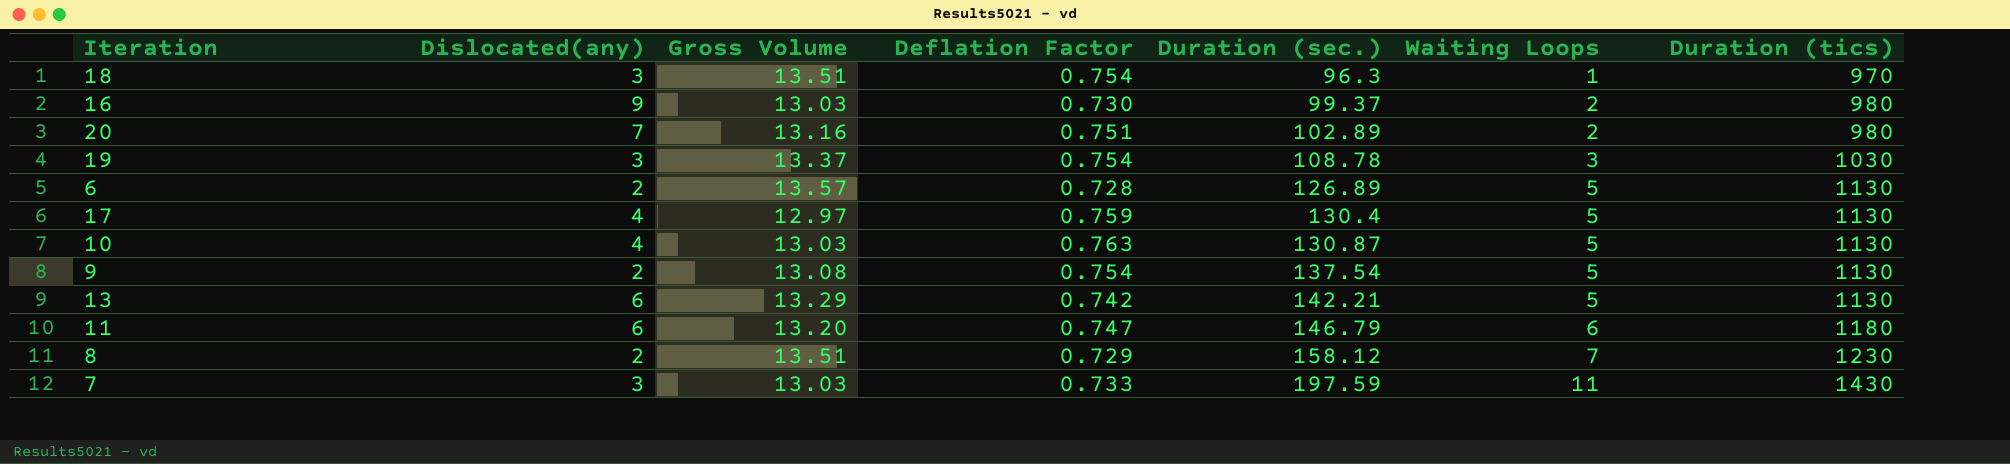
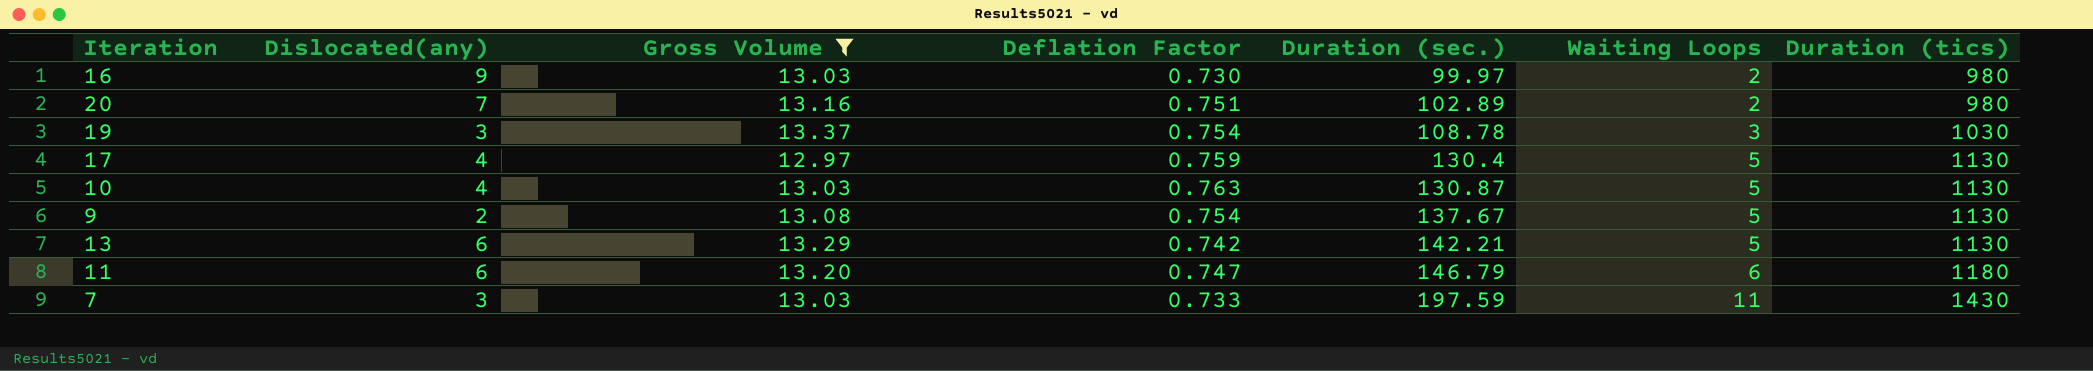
filter: none -> Gross Volume <= 13.37
16 | Duration (sec.): 99.37 -> 99.97
9 | Duration (sec.): 137.54 -> 137.67

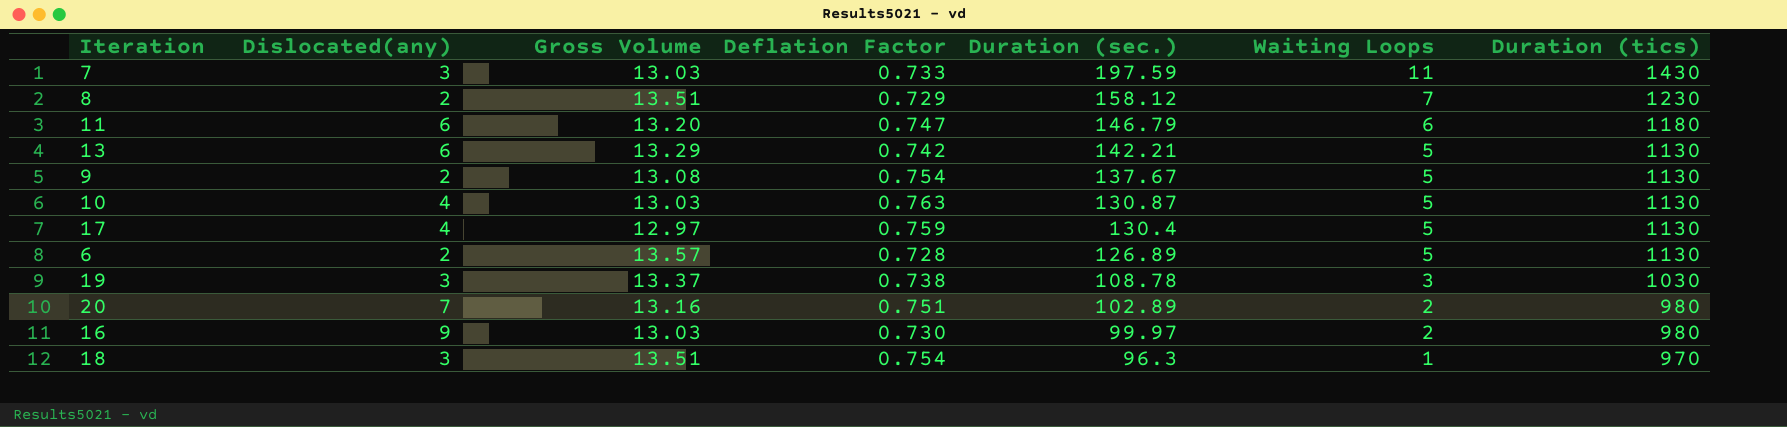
filter: Gross Volume <= 13.37 -> none
row order: Duration (sec.) ascending -> Duration (sec.) descending
19 | Deflation Factor: 0.754 -> 0.738

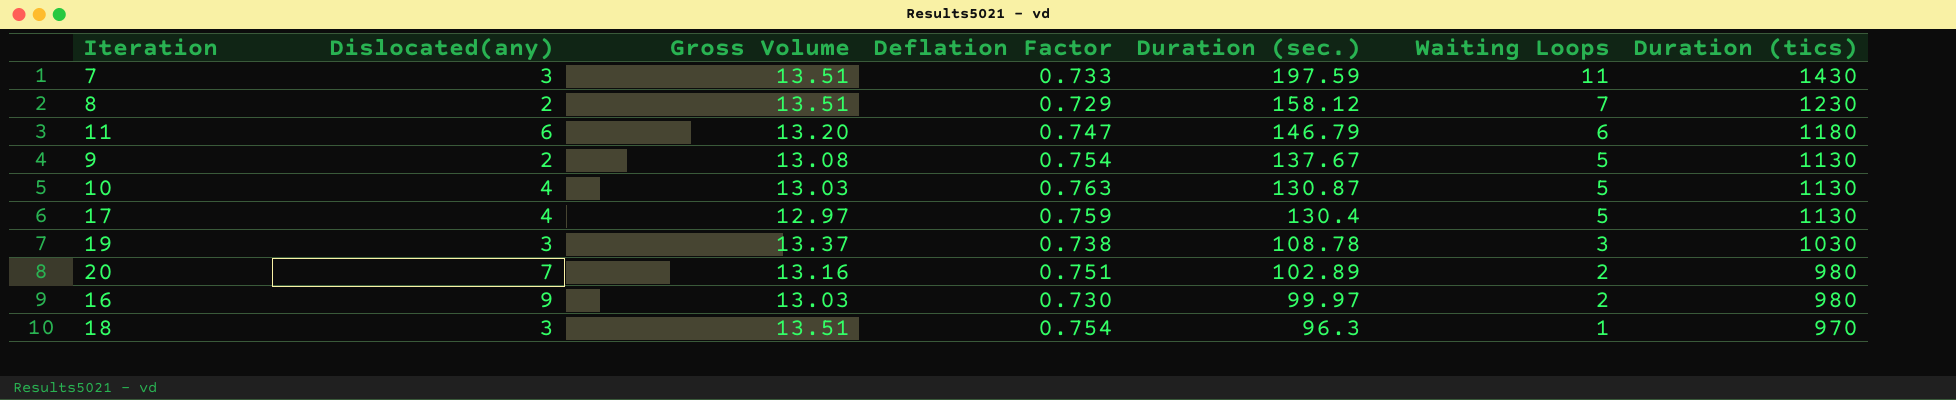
row 13: 6 | 13.29 | 0.742 | 142.21 | 5 | 1130 -> none
row 6: 2 | 13.57 | 0.728 | 126.89 | 5 | 1130 -> none
7 | Gross Volume: 13.03 -> 13.51

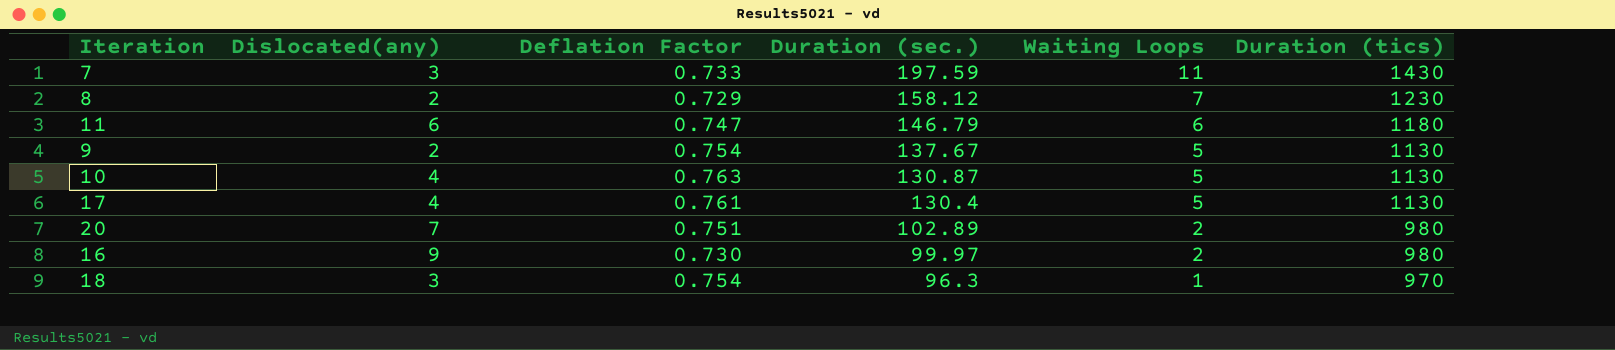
column Gross Volume | position: 3 -> none
row 19: 3 | 13.37 | 0.738 | 108.78 | 3 | 1030 -> none
17 | Deflation Factor: 0.759 -> 0.761

